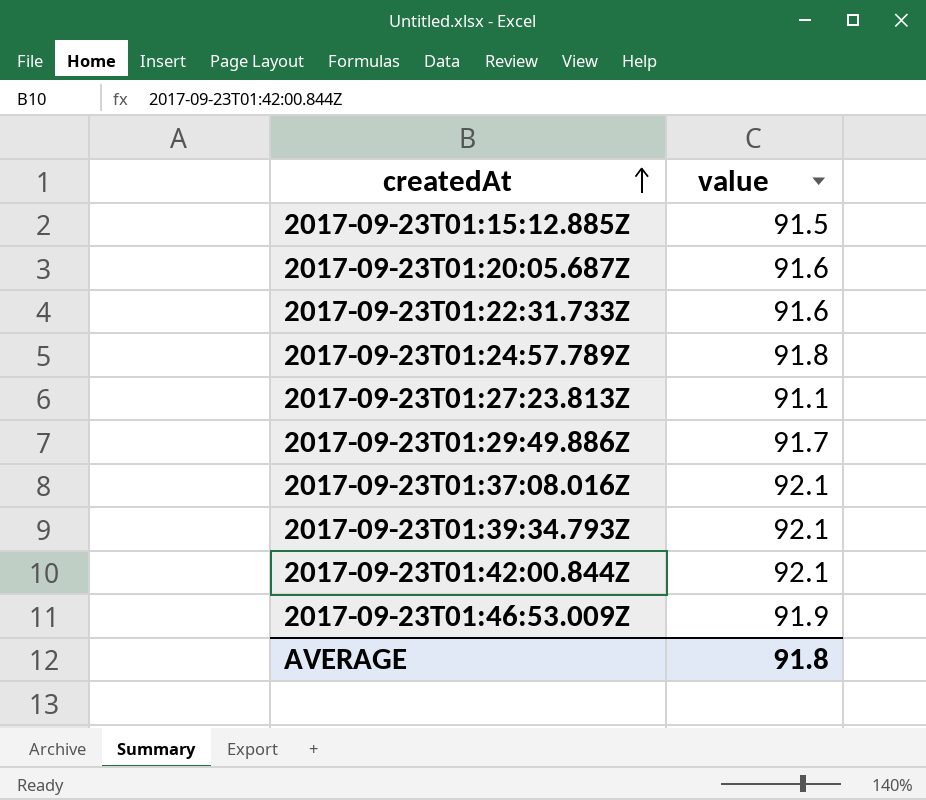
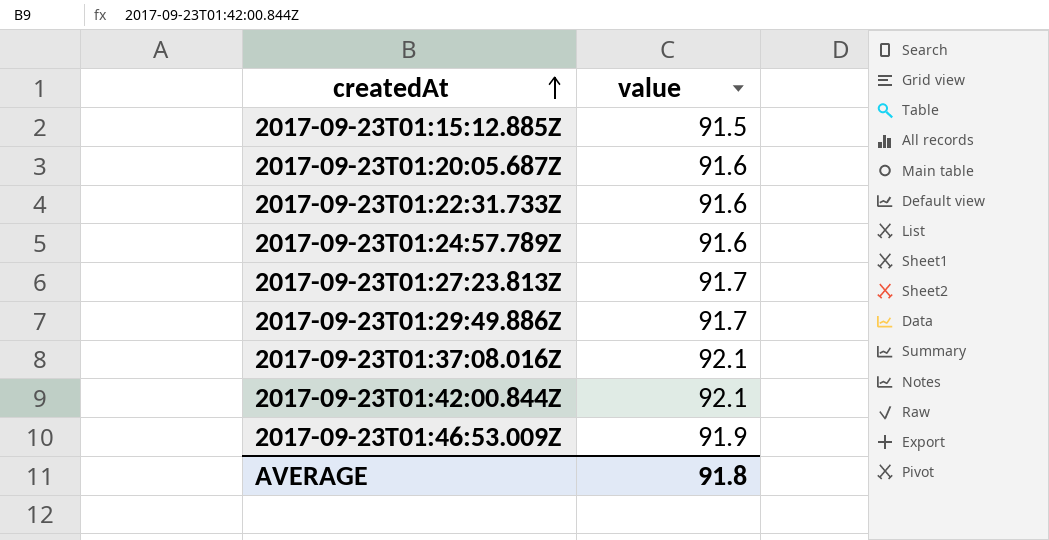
row 2017-09-23T01:39:34.793Z: 92.1 -> none
2017-09-23T01:24:57.789Z | value: 91.8 -> 91.6
2017-09-23T01:27:23.813Z | value: 91.1 -> 91.7

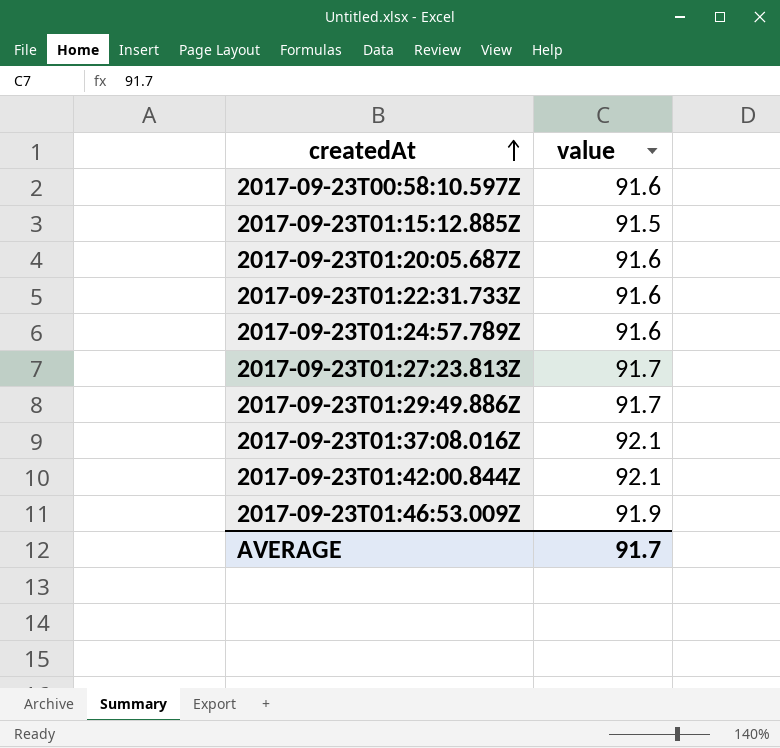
row 2017-09-23T00:58:10.597Z: none -> 91.6
AVERAGE | value: 91.8 -> 91.7

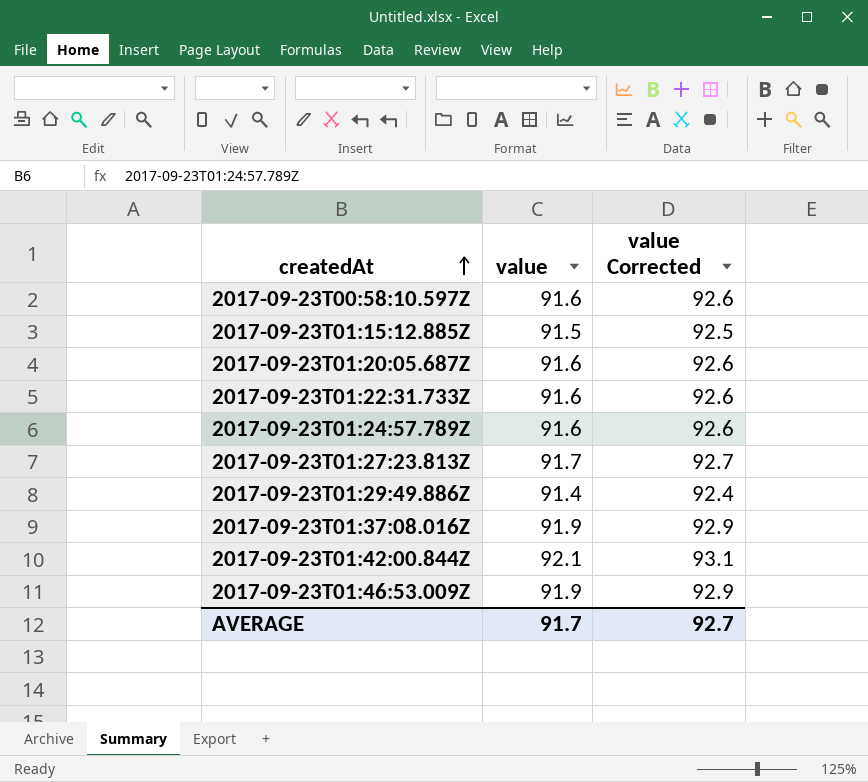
column value Corrected | formula: none -> [value] + 1
2017-09-23T01:29:49.886Z | value: 91.7 -> 91.4
2017-09-23T01:37:08.016Z | value: 92.1 -> 91.9

